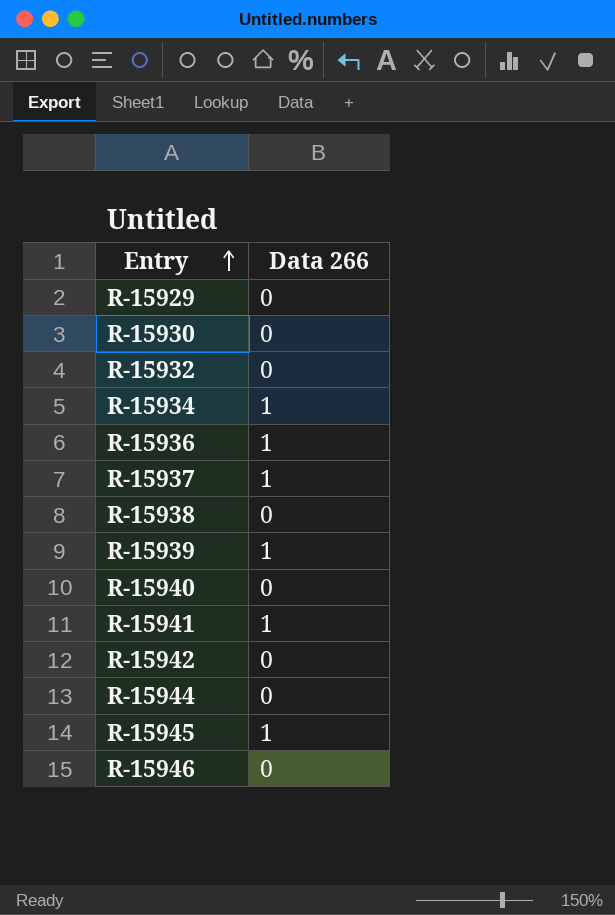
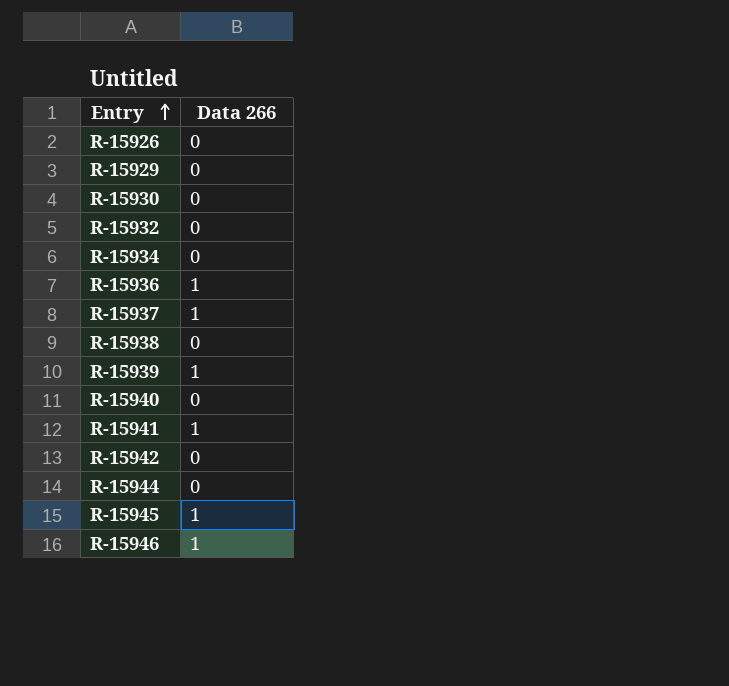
row R-15926: none -> 0
R-15934 | Data 266: 1 -> 0
R-15946 | Data 266: 0 -> 1

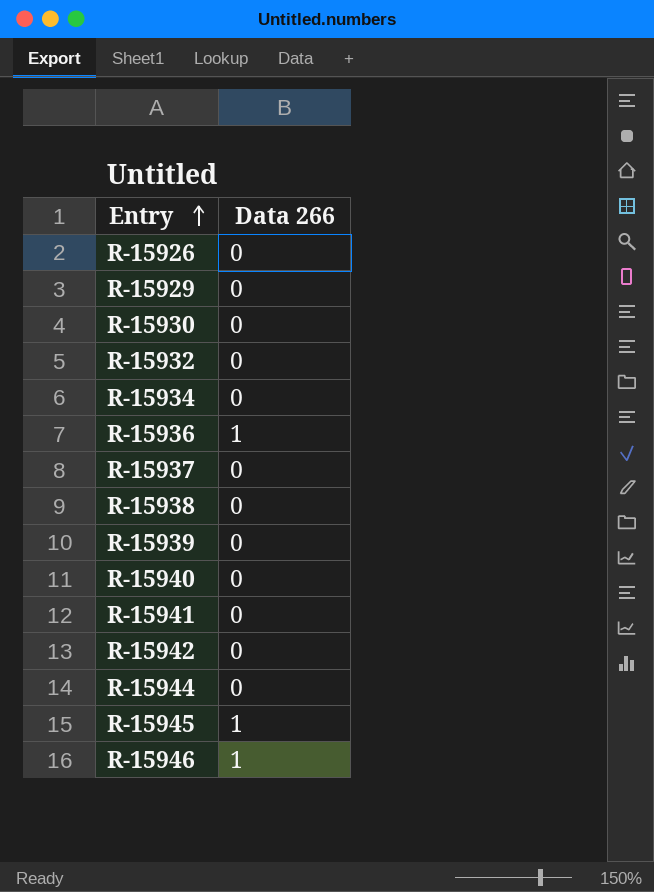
R-15937 | Data 266: 1 -> 0
R-15939 | Data 266: 1 -> 0
R-15941 | Data 266: 1 -> 0

